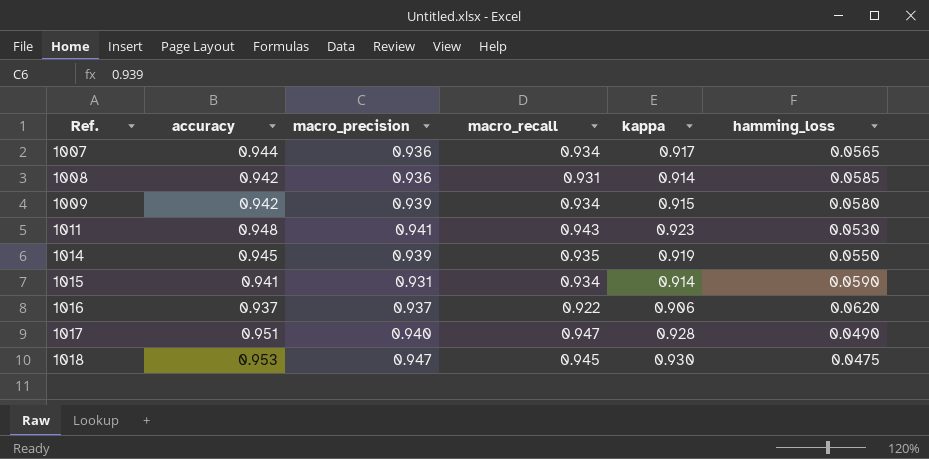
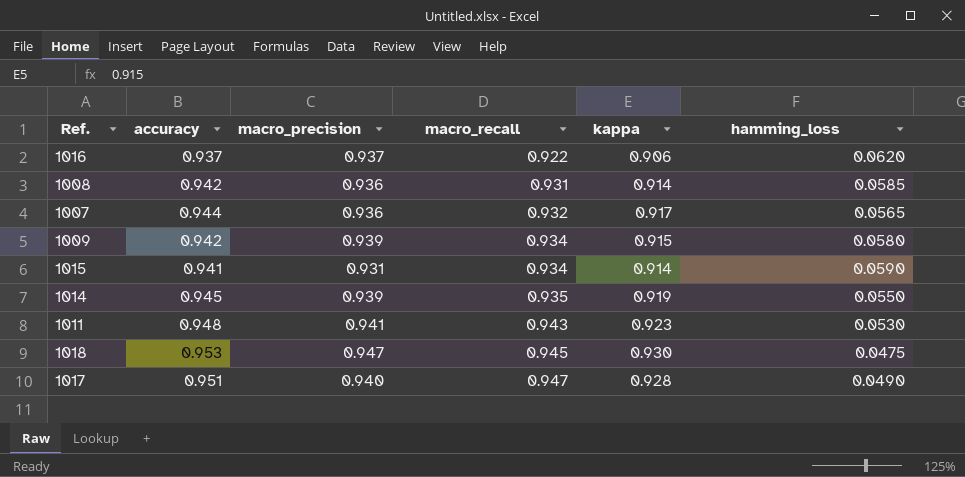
row order: Ref. ascending -> macro_recall ascending
1007 | macro_recall: 0.934 -> 0.932

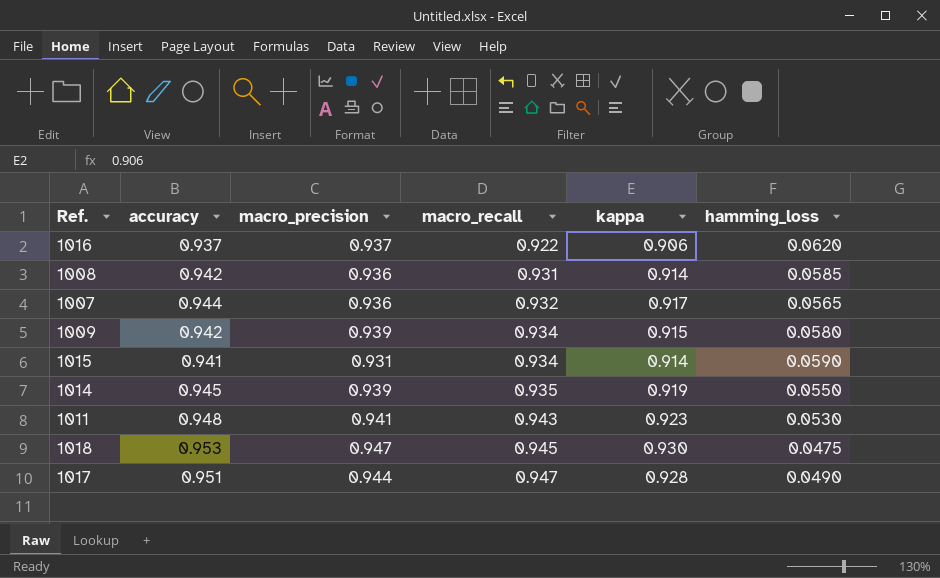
1017 | macro_precision: 0.940 -> 0.944

